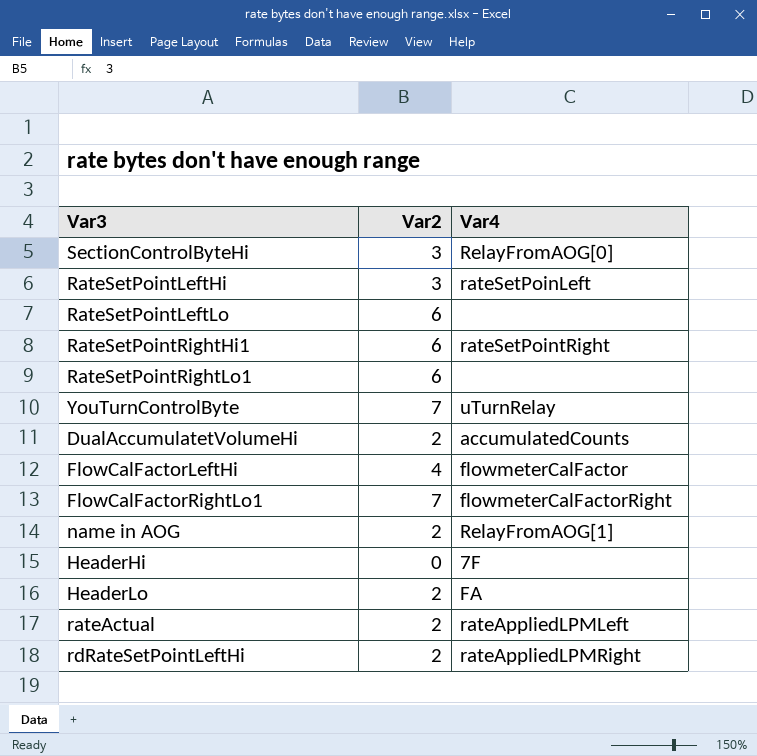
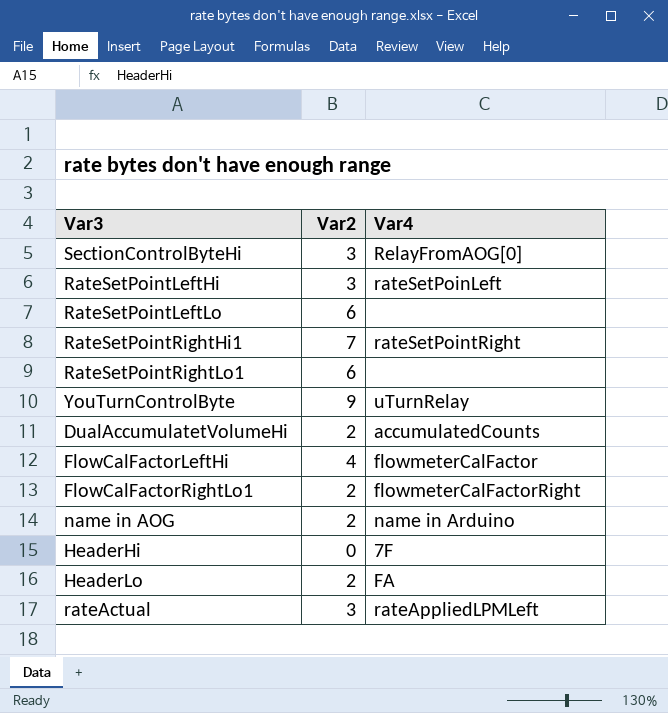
row rdRateSetPointLeftHi: 2 | rateAppliedLPMRight -> none
RateSetPointRightHi1 | Var2: 6 -> 7
YouTurnControlByte | Var2: 7 -> 9
FlowCalFactorRightLo1 | Var2: 7 -> 2
name in AOG | Var4: RelayFromAOG[1] -> name in Arduino
rateActual | Var2: 2 -> 3

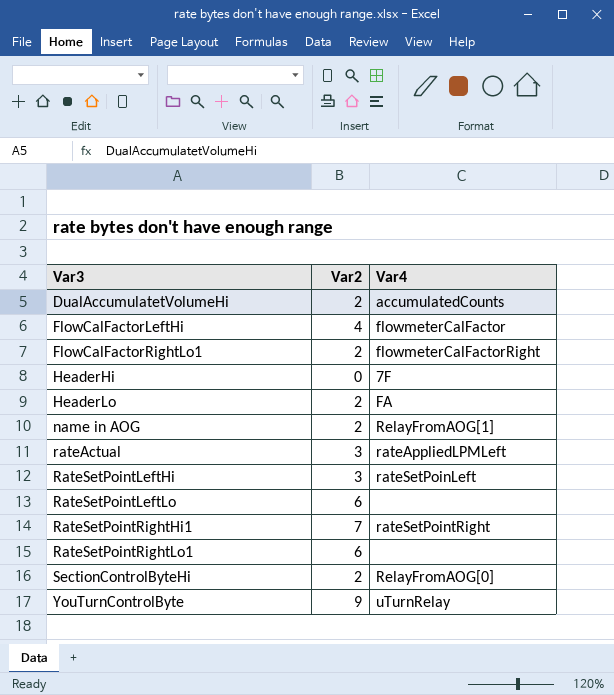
row order: none -> Var3 ascending
name in AOG | Var4: name in Arduino -> RelayFromAOG[1]
SectionControlByteHi | Var2: 3 -> 2

